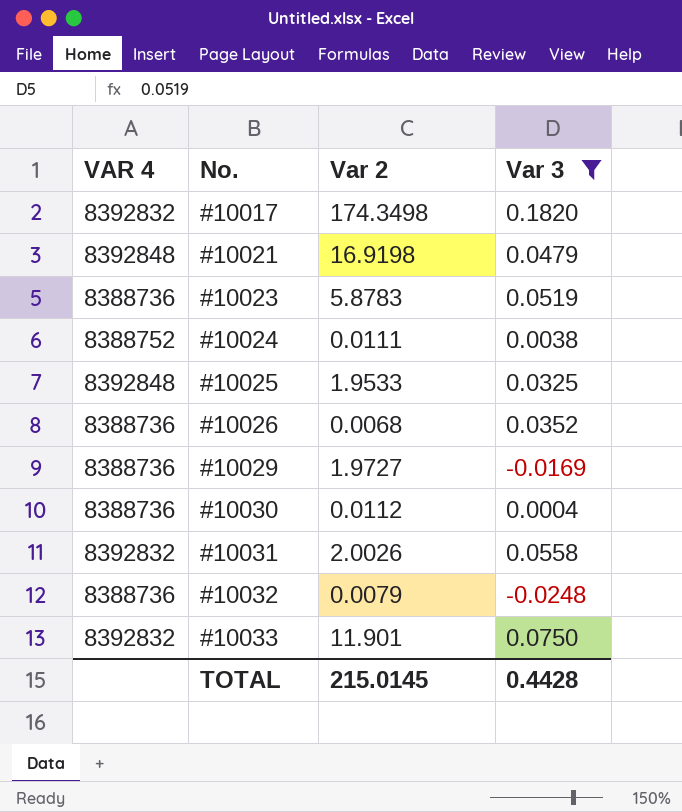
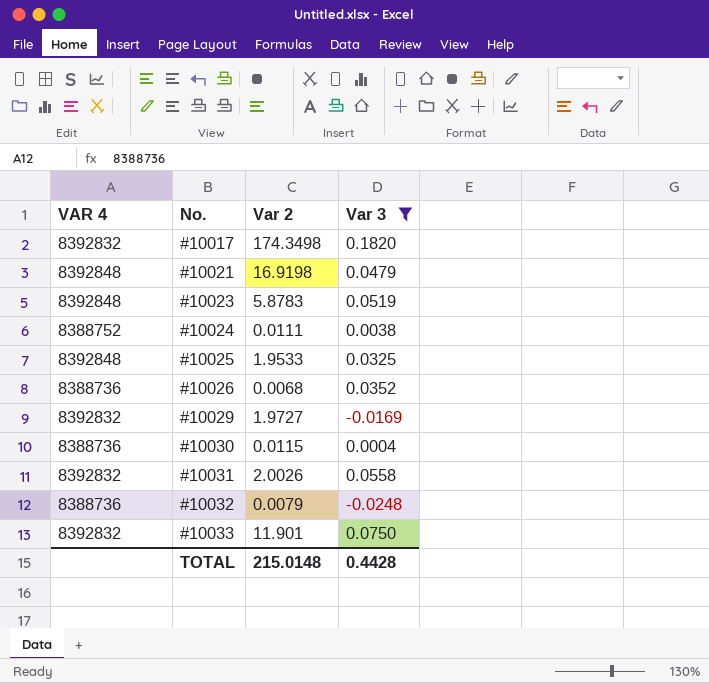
#10023 | VAR 4: 8388736 -> 8392848
#10029 | VAR 4: 8388736 -> 8392832
#10030 | Var 2: 0.0112 -> 0.0115
TOTAL | Var 2: 215.0145 -> 215.0148

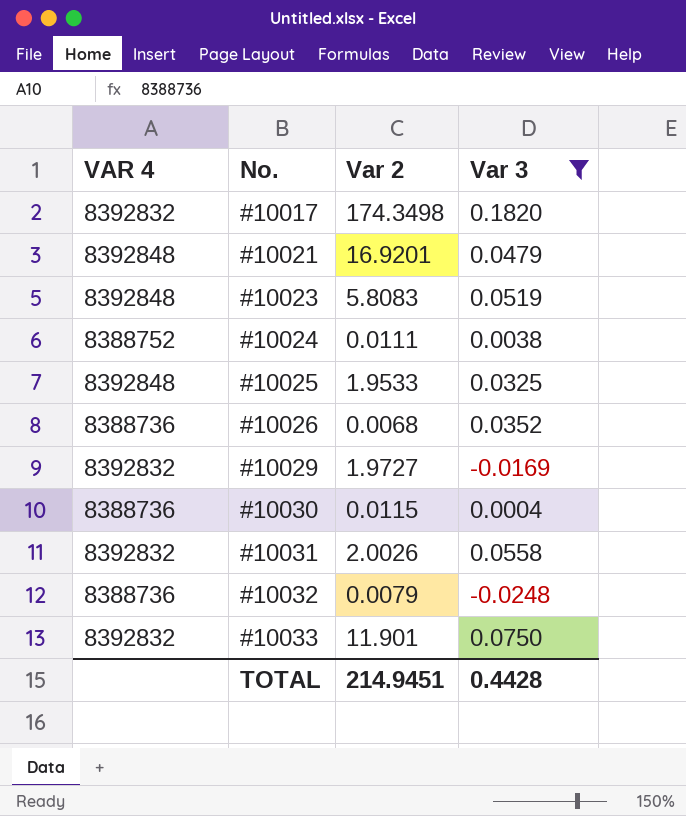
#10021 | Var 2: 16.9198 -> 16.9201
#10023 | Var 2: 5.8783 -> 5.8083
TOTAL | Var 2: 215.0148 -> 214.9451

